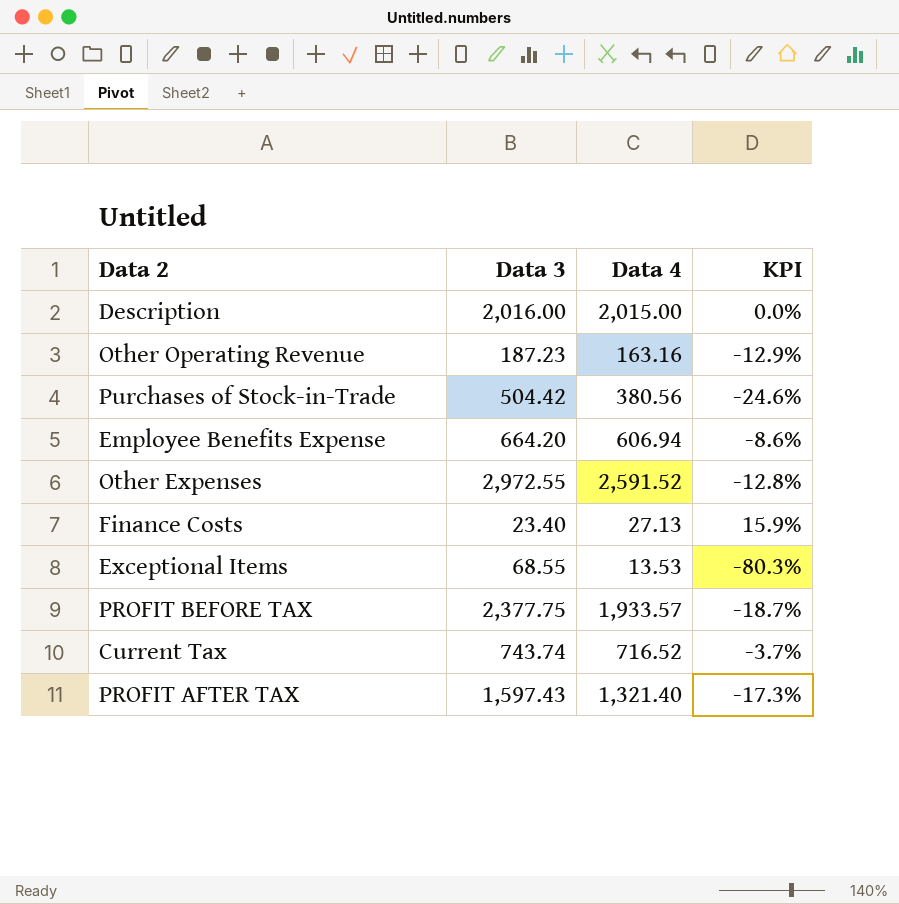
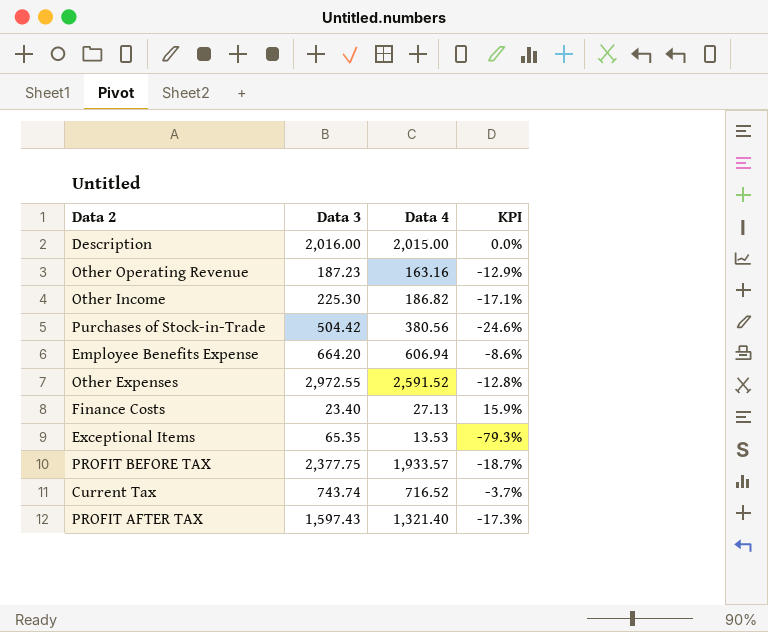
row Other Income: none -> 225.30 | 186.82 | -17.1%
Exceptional Items | Data 3: 68.55 -> 65.35
Exceptional Items | KPI: -80.3% -> -79.3%

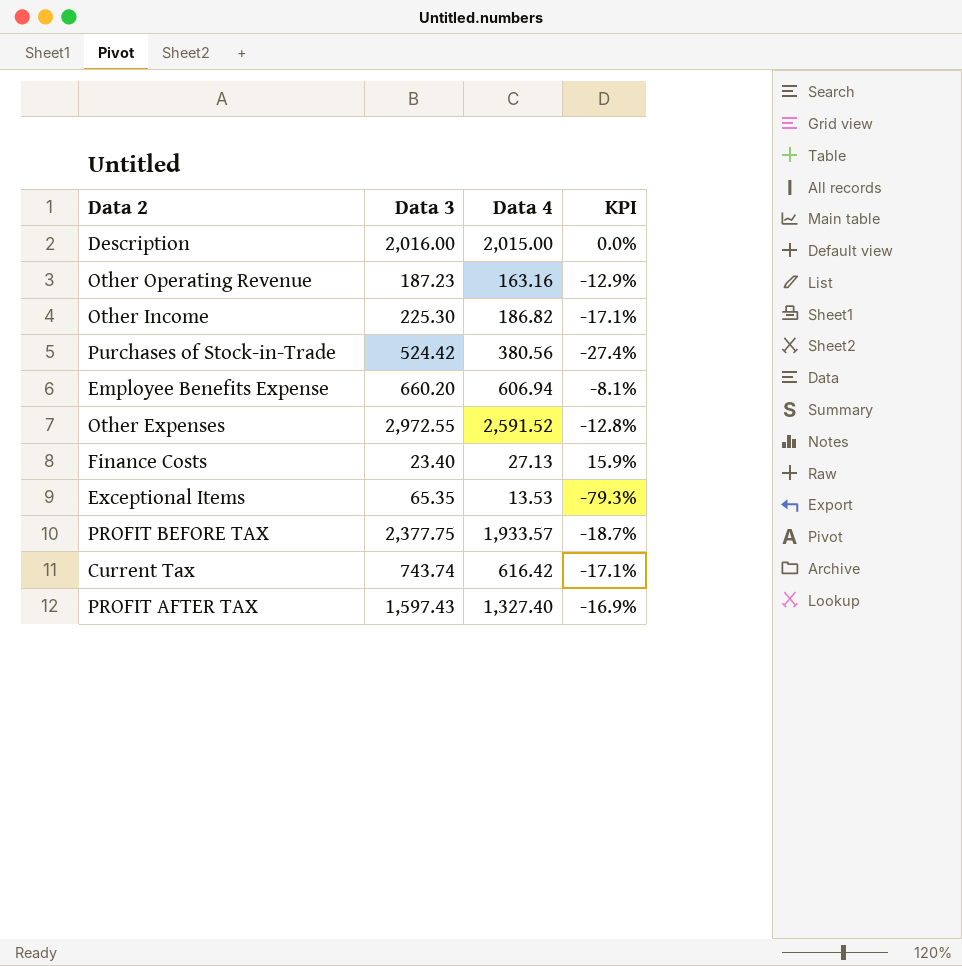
Purchases of Stock-in-Trade | Data 3: 504.42 -> 524.42
Purchases of Stock-in-Trade | KPI: -24.6% -> -27.4%
Employee Benefits Expense | Data 3: 664.20 -> 660.20
Employee Benefits Expense | KPI: -8.6% -> -8.1%
Current Tax | Data 4: 716.52 -> 616.42
Current Tax | KPI: -3.7% -> -17.1%
PROFIT AFTER TAX | Data 4: 1,321.40 -> 1,327.40
PROFIT AFTER TAX | KPI: -17.3% -> -16.9%

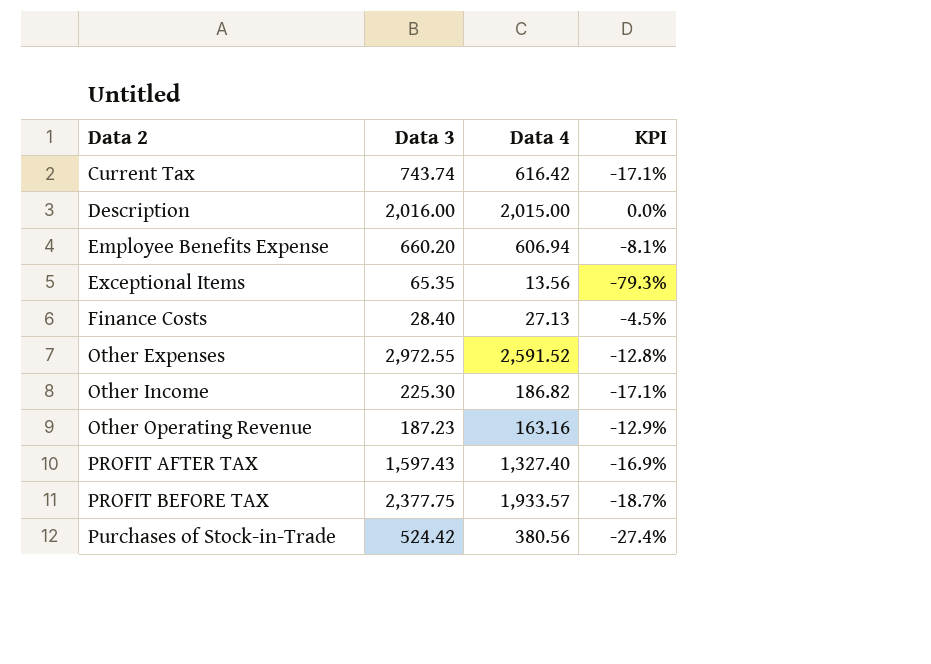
row order: none -> Data 2 ascending
Exceptional Items | Data 4: 13.53 -> 13.56
Finance Costs | Data 3: 23.40 -> 28.40
Finance Costs | KPI: 15.9% -> -4.5%

